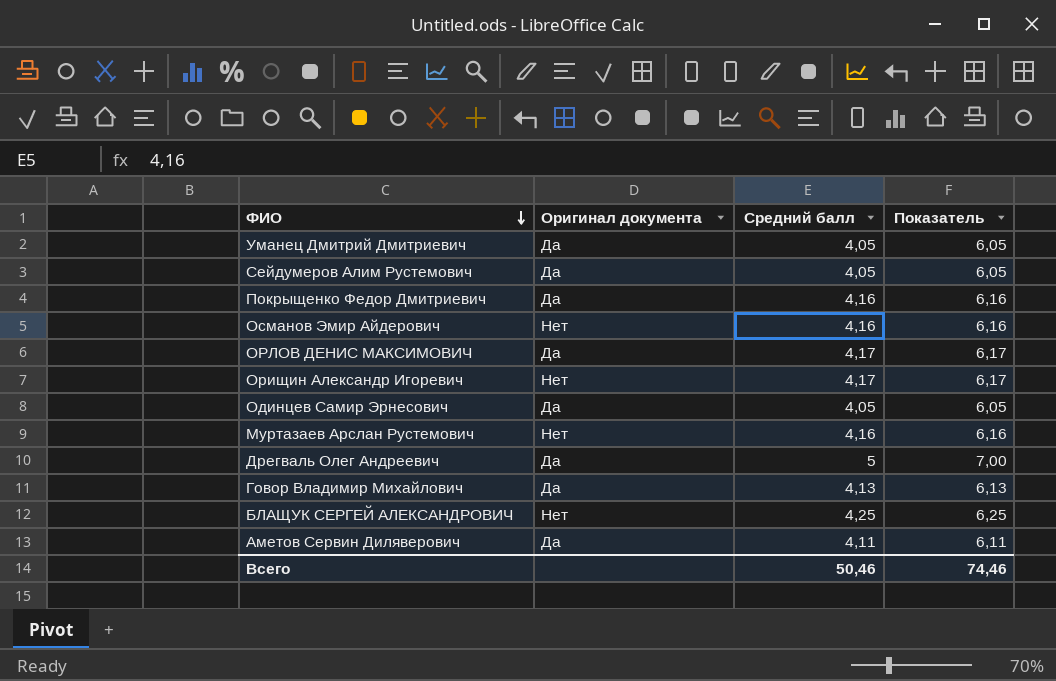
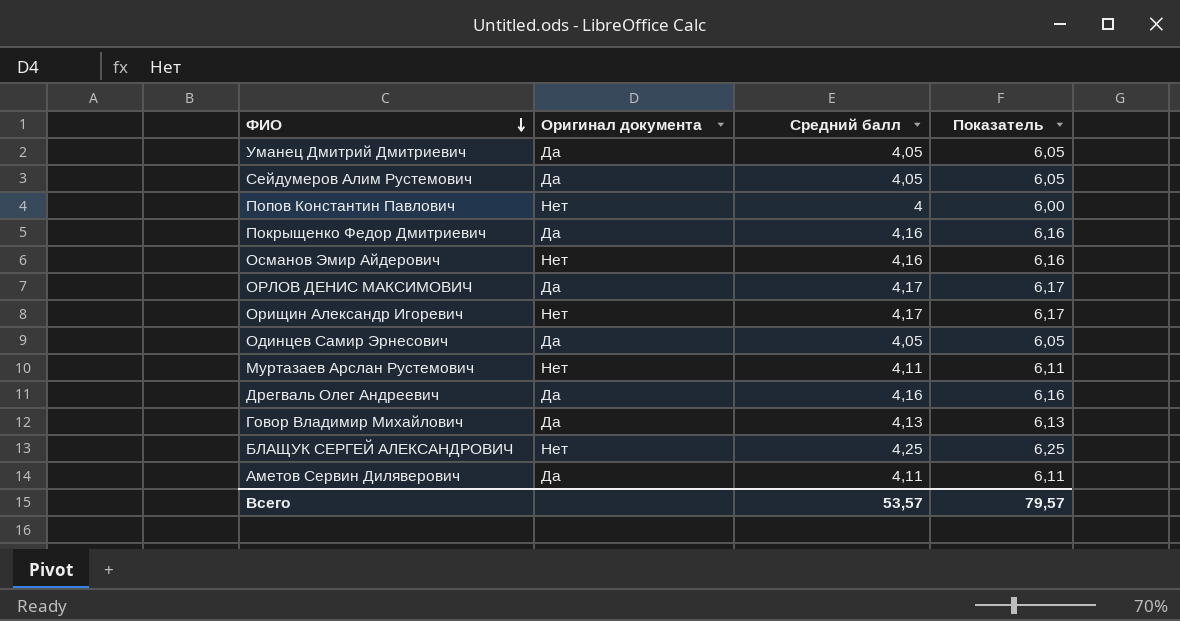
row Попов Константин Павлович: none -> Нет | 4 | 6,00
Муртазаев Арслан Рустемович | Средний балл: 4,16 -> 4,11
Муртазаев Арслан Рустемович | Показатель: 6,16 -> 6,11
Дрегваль Олег Андреевич | Средний балл: 5 -> 4,16
Дрегваль Олег Андреевич | Показатель: 7,00 -> 6,16
Всего | Средний балл: 50,46 -> 53,57
Всего | Показатель: 74,46 -> 79,57

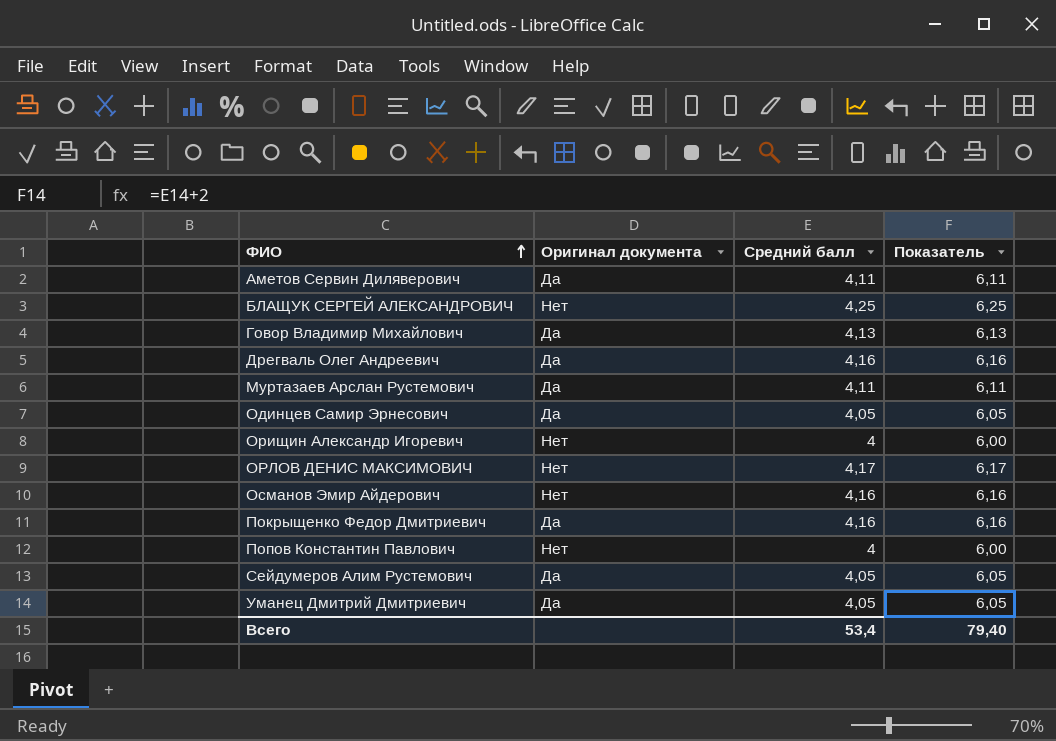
row order: ФИО descending -> ФИО ascending
Муртазаев Арслан Рустемович | Оригинал документа: Нет -> Да
Орищин Александр Игоревич | Средний балл: 4,17 -> 4
Орищин Александр Игоревич | Показатель: 6,17 -> 6,00
ОРЛОВ ДЕНИС МАКСИМОВИЧ | Оригинал документа: Да -> Нет
Всего | Средний балл: 53,57 -> 53,4
Всего | Показатель: 79,57 -> 79,40

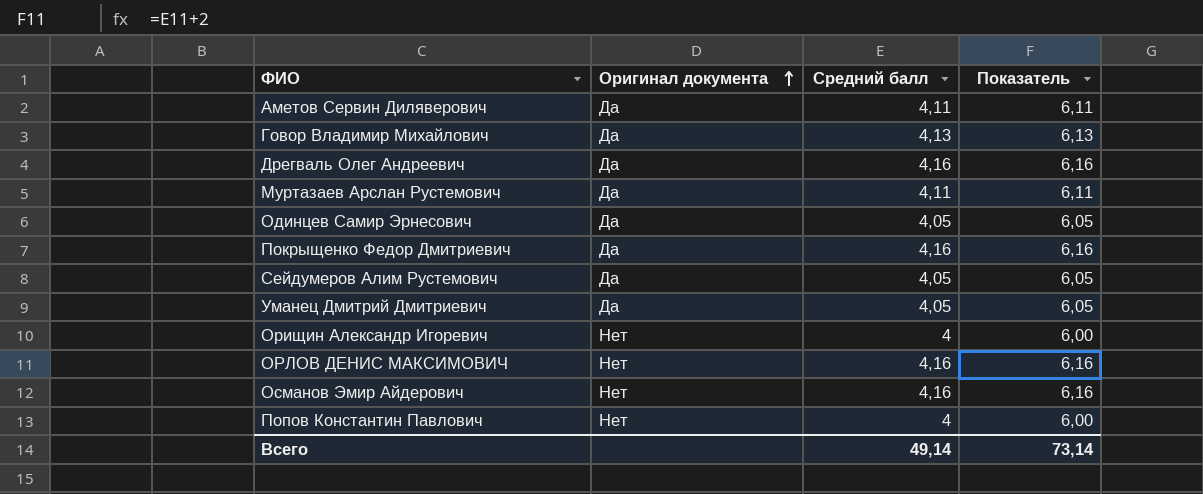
row order: ФИО ascending -> Оригинал документа ascending
row БЛАЩУК СЕРГЕЙ АЛЕКСАНДРОВИЧ: Нет | 4,25 | 6,25 -> none
ОРЛОВ ДЕНИС МАКСИМОВИЧ | Средний балл: 4,17 -> 4,16
ОРЛОВ ДЕНИС МАКСИМОВИЧ | Показатель: 6,17 -> 6,16
Всего | Средний балл: 53,4 -> 49,14
Всего | Показатель: 79,40 -> 73,14

